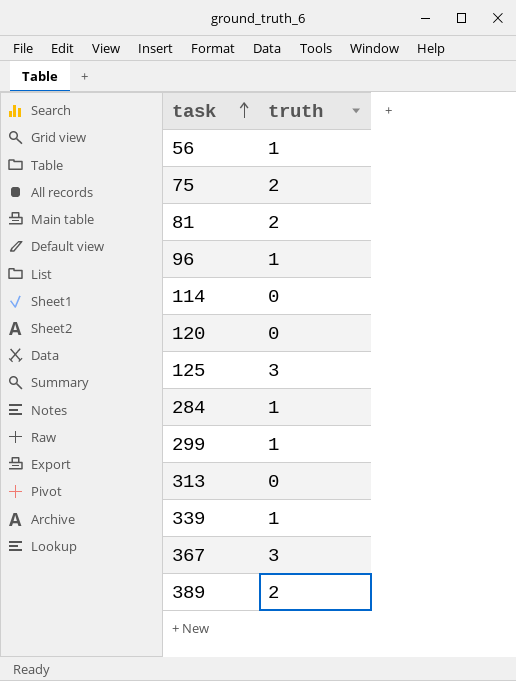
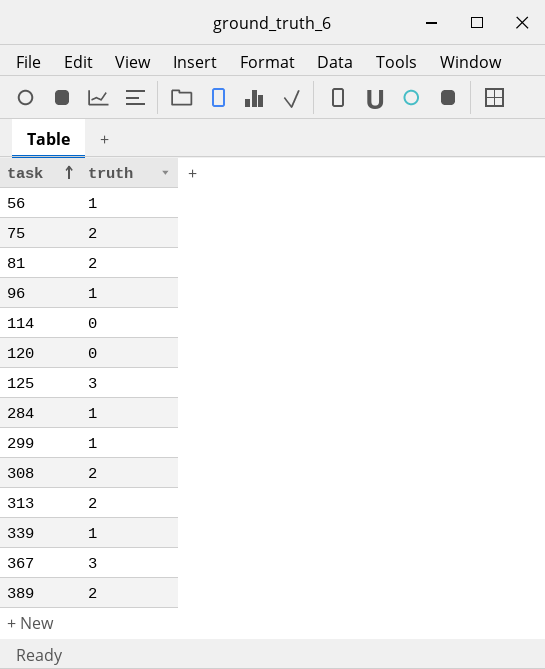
row 308: none -> 2
313 | truth: 0 -> 2

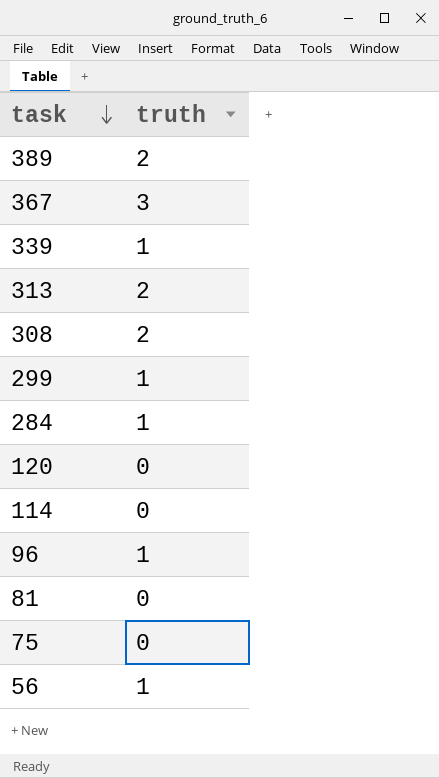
row order: task ascending -> task descending
row 125: 3 -> none
81 | truth: 2 -> 0
75 | truth: 2 -> 0

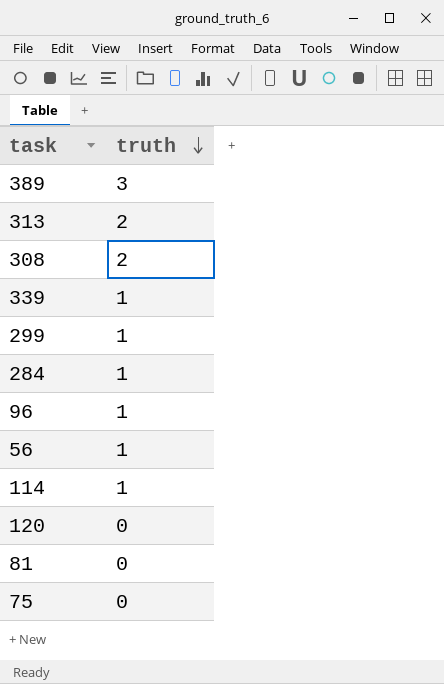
row order: task descending -> truth descending
row 367: 3 -> none
389 | truth: 2 -> 3
114 | truth: 0 -> 1

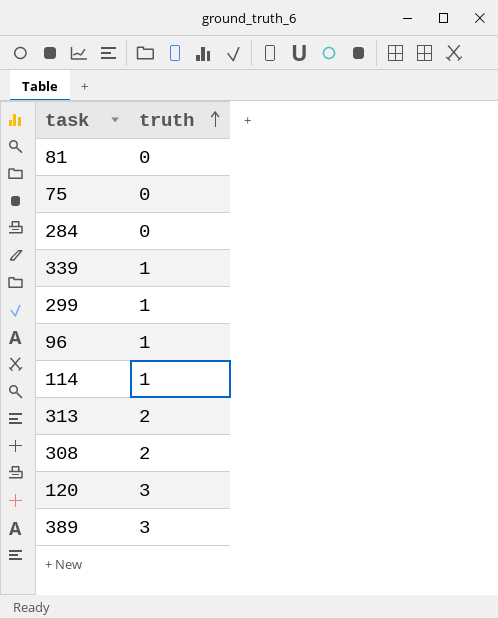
row order: truth descending -> truth ascending
row 56: 1 -> none
284 | truth: 1 -> 0
120 | truth: 0 -> 3

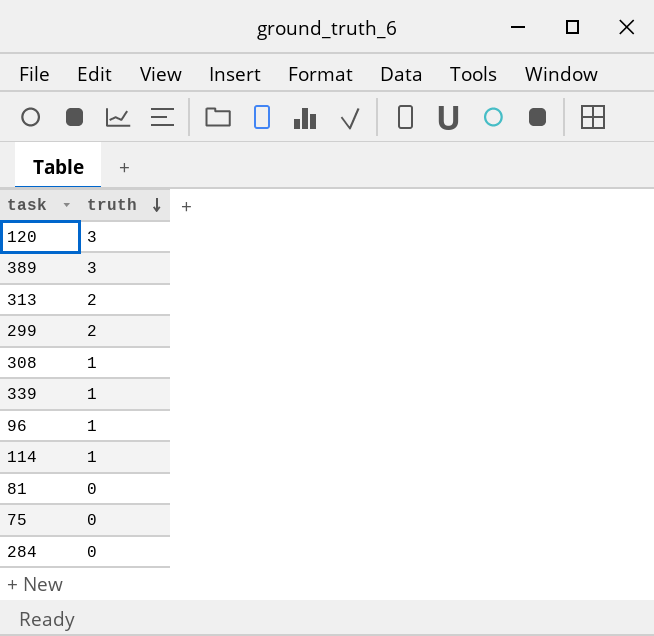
row order: truth ascending -> truth descending
299 | truth: 1 -> 2
308 | truth: 2 -> 1

